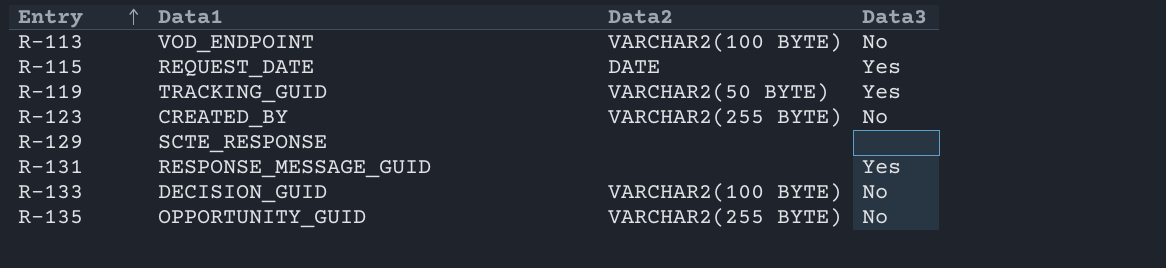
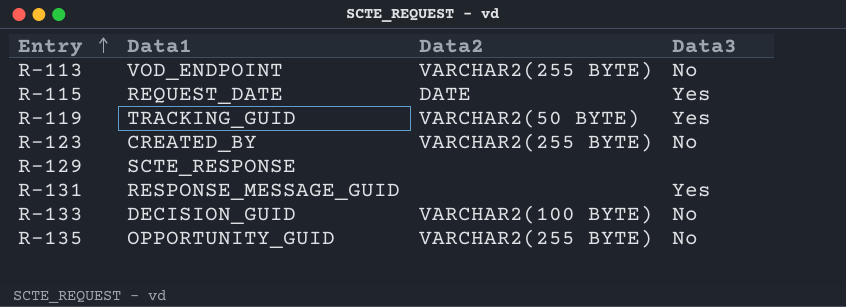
R-113 | Data2: VARCHAR2(100 BYTE) -> VARCHAR2(255 BYTE)

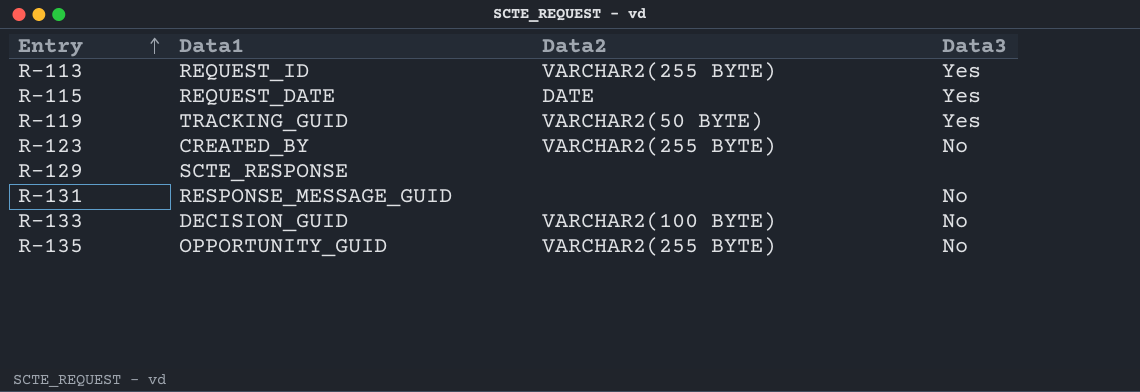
R-113 | Data1: VOD_ENDPOINT -> REQUEST_ID
R-113 | Data3: No -> Yes
R-131 | Data3: Yes -> No

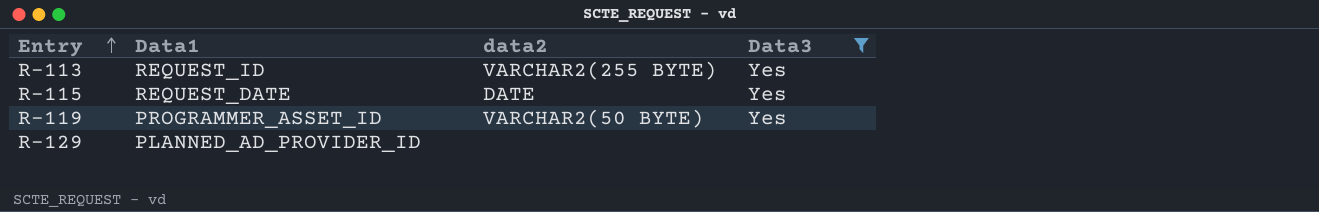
filter: none -> Data3 != No
column name: Data2 -> data2
R-119 | Data1: TRACKING_GUID -> PROGRAMMER_ASSET_ID
R-129 | Data1: SCTE_RESPONSE -> PLANNED_AD_PROVIDER_ID

